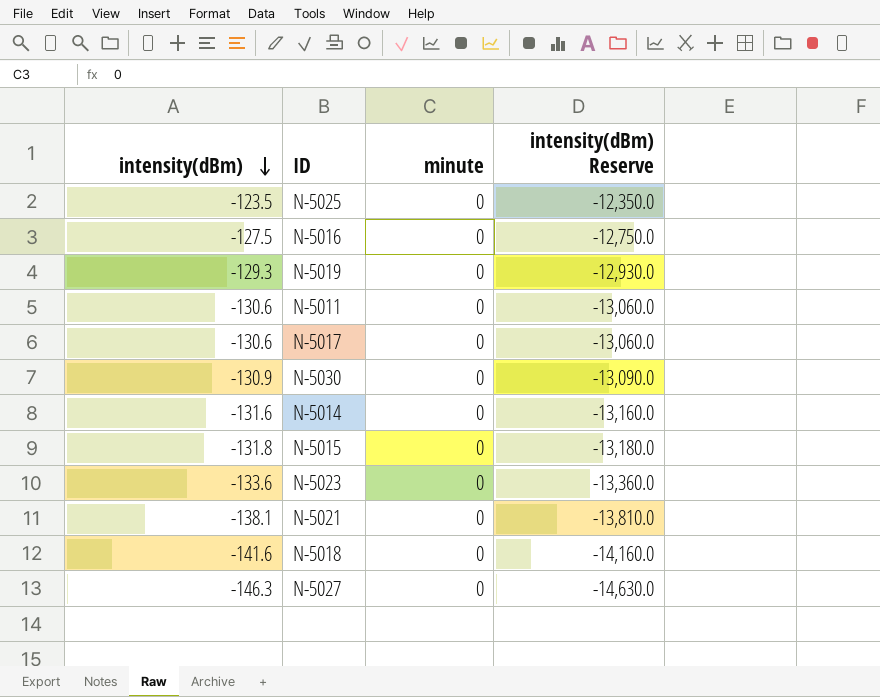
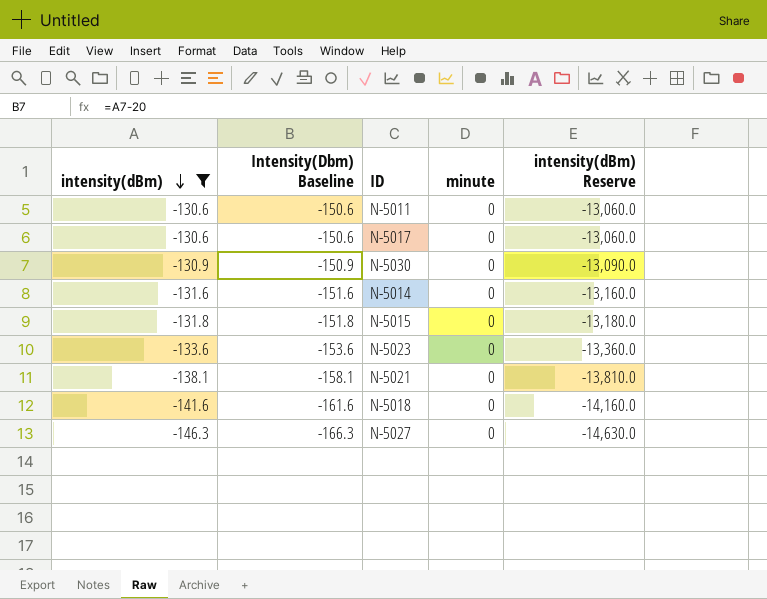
filter: none -> intensity(dBm) <= -130.6
column Intensity(Dbm) Baseline | formula: none -> [intensity(dBm)] - 20

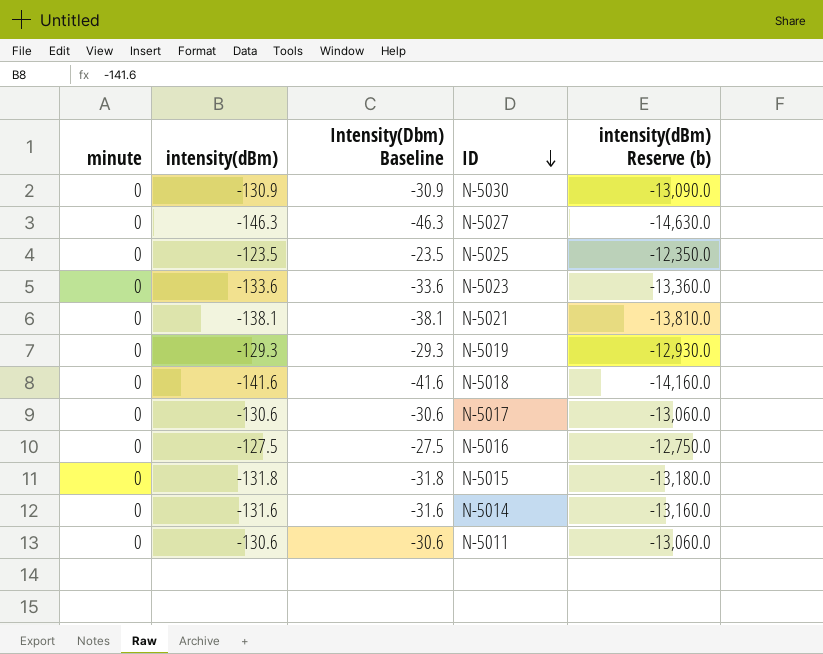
filter: intensity(dBm) <= -130.6 -> none
row order: intensity(dBm) descending -> ID descending
column minute | position: 4 -> 1
column Intensity(Dbm) Baseline | formula: [intensity(dBm)] - 20 -> [intensity(dBm)] + 100
column name: intensity(dBm) Reserve -> intensity(dBm) Reserve (b)

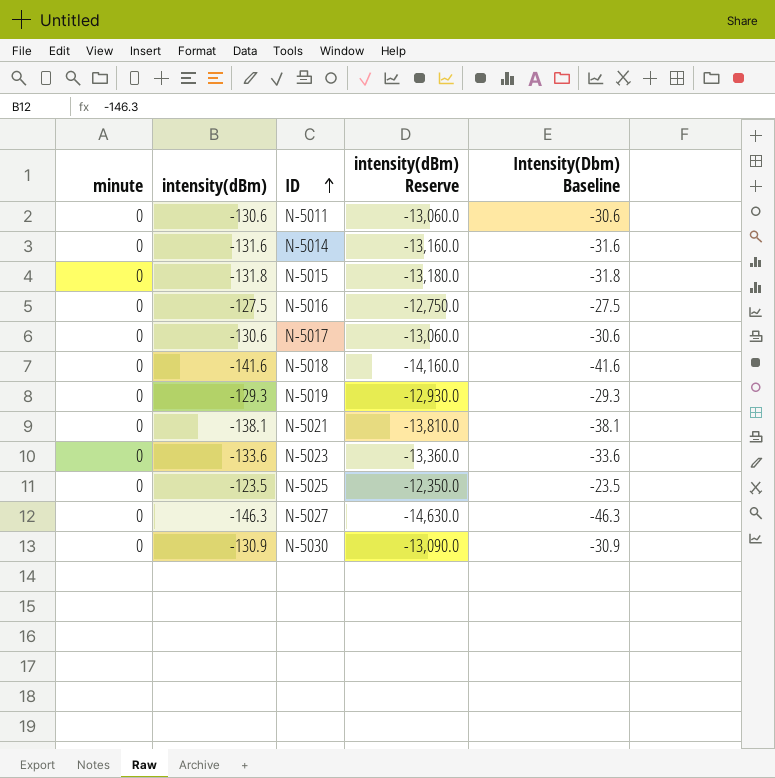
row order: ID descending -> ID ascending
column name: intensity(dBm) Reserve (b) -> intensity(dBm) Reserve
column Intensity(Dbm) Baseline | position: 3 -> 5

